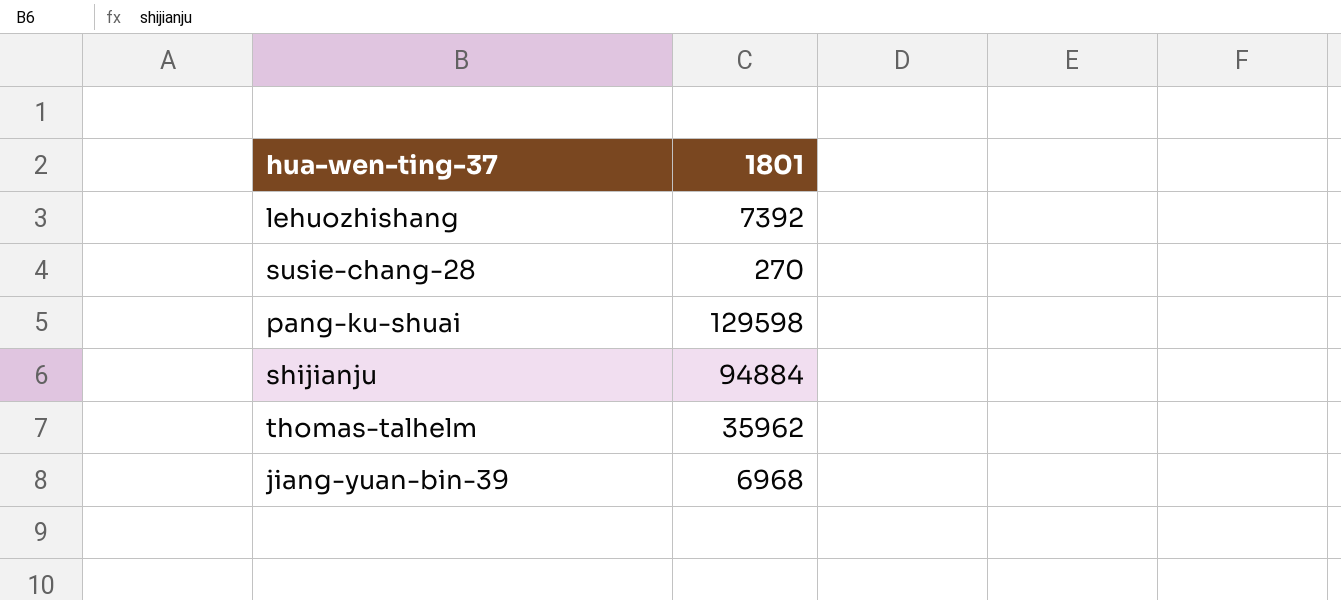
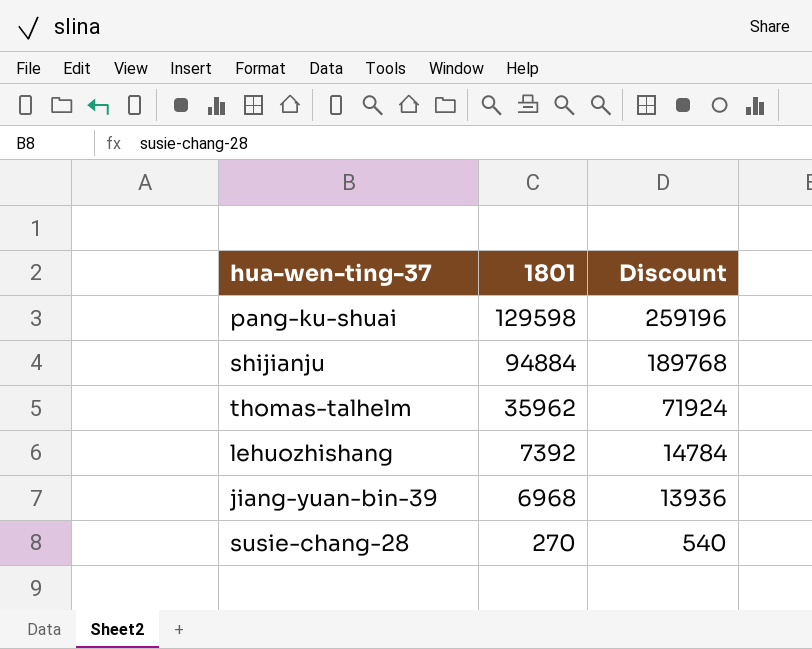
row order: none -> 1801 descending
column Discount | formula: none -> [1801] * 2

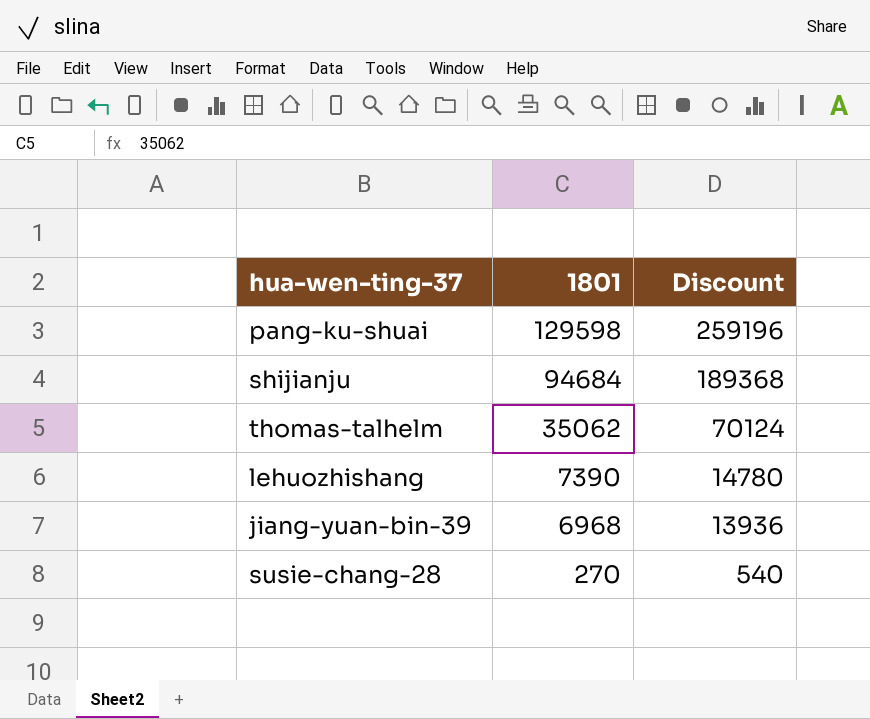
shijianju | 1801: 94884 -> 94684
shijianju | Discount: 189768 -> 189368
thomas-talhelm | 1801: 35962 -> 35062
thomas-talhelm | Discount: 71924 -> 70124
lehuozhishang | 1801: 7392 -> 7390
lehuozhishang | Discount: 14784 -> 14780

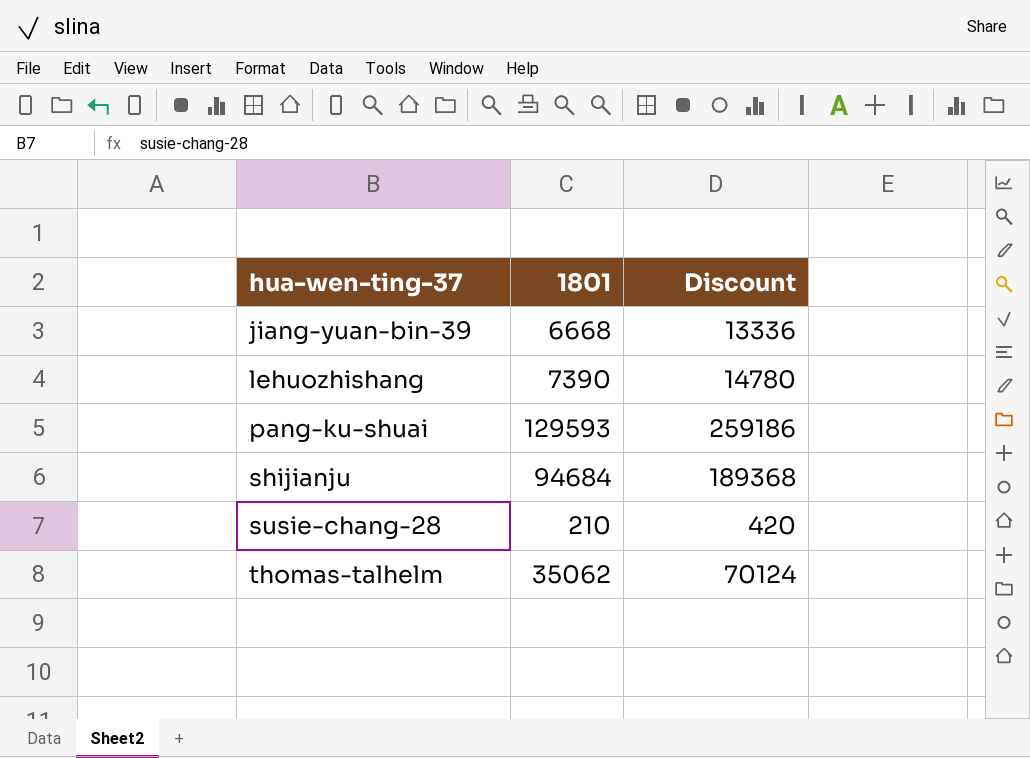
row order: 1801 descending -> hua-wen-ting-37 ascending
jiang-yuan-bin-39 | 1801: 6968 -> 6668
jiang-yuan-bin-39 | Discount: 13936 -> 13336
pang-ku-shuai | 1801: 129598 -> 129593
pang-ku-shuai | Discount: 259196 -> 259186
susie-chang-28 | 1801: 270 -> 210
susie-chang-28 | Discount: 540 -> 420

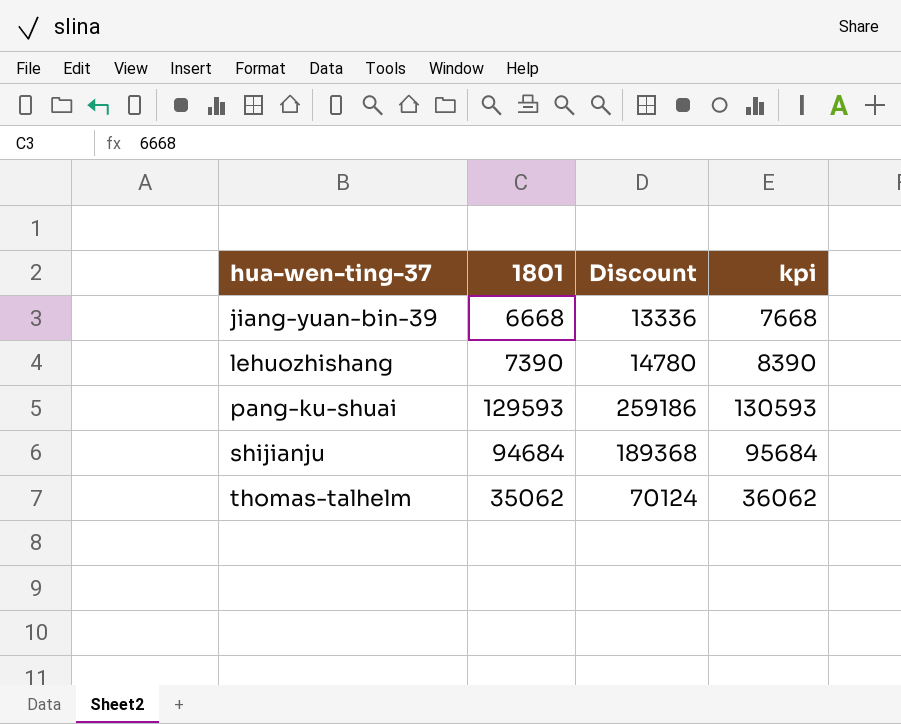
column kpi | formula: none -> [1801] + 1000
row susie-chang-28: 210 | 420 -> none

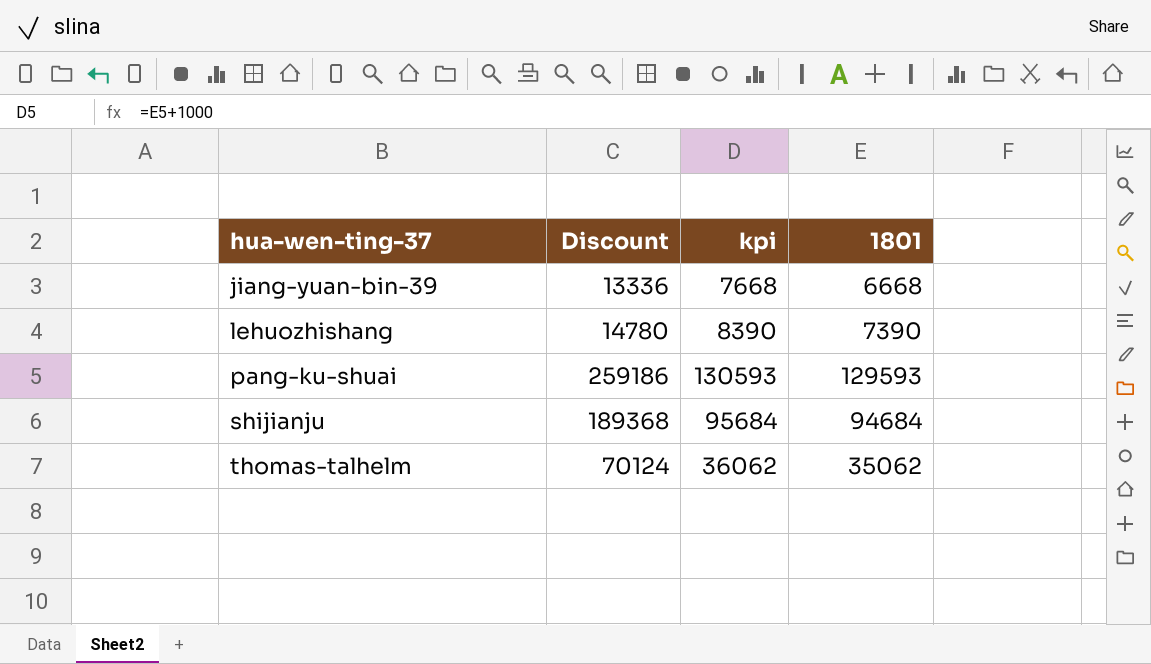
column 1801 | position: 2 -> 4

